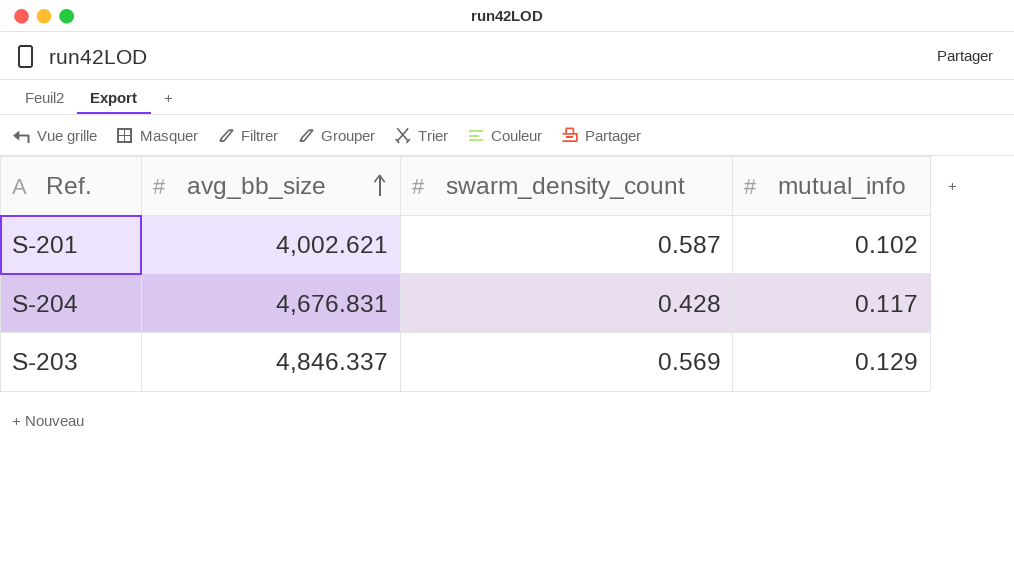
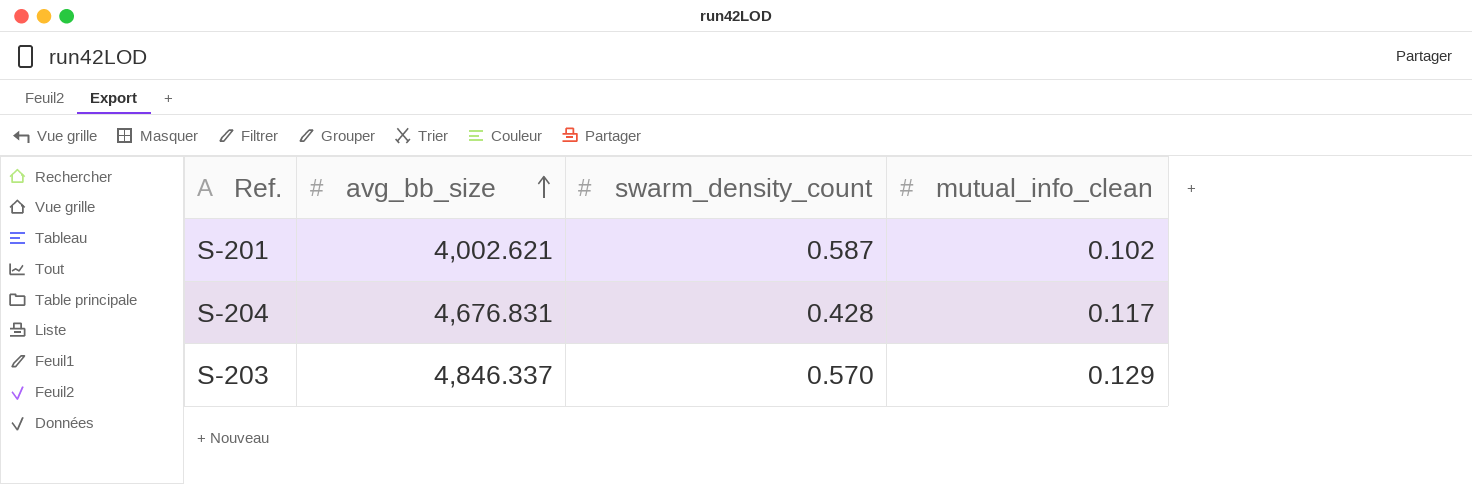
column name: mutual_info -> mutual_info_clean
S-203 | swarm_density_count: 0.569 -> 0.570

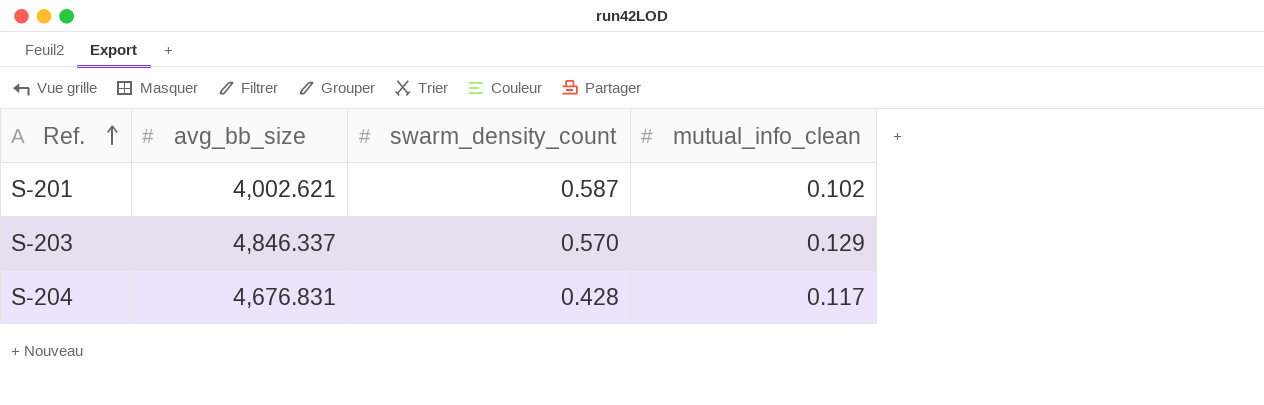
row order: avg_bb_size ascending -> Ref. ascending

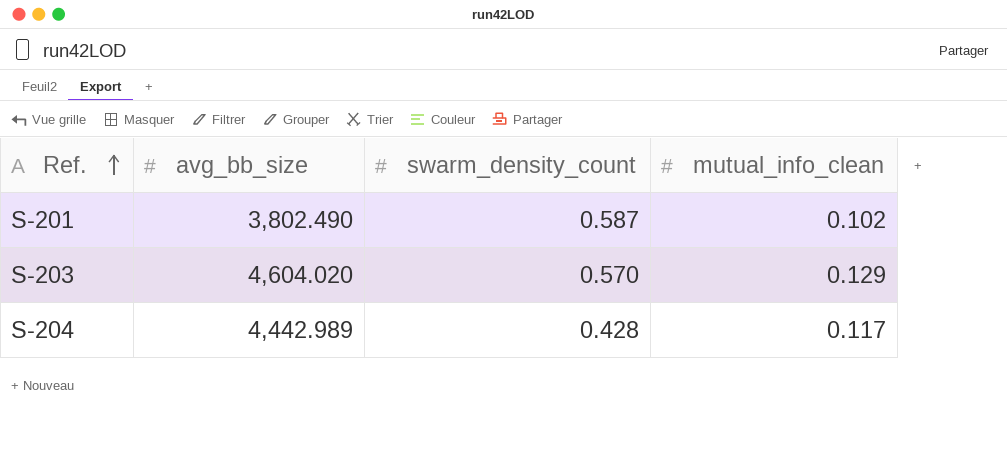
S-201 | avg_bb_size: 4,002.621 -> 3,802.490
S-203 | avg_bb_size: 4,846.337 -> 4,604.020
S-204 | avg_bb_size: 4,676.831 -> 4,442.989

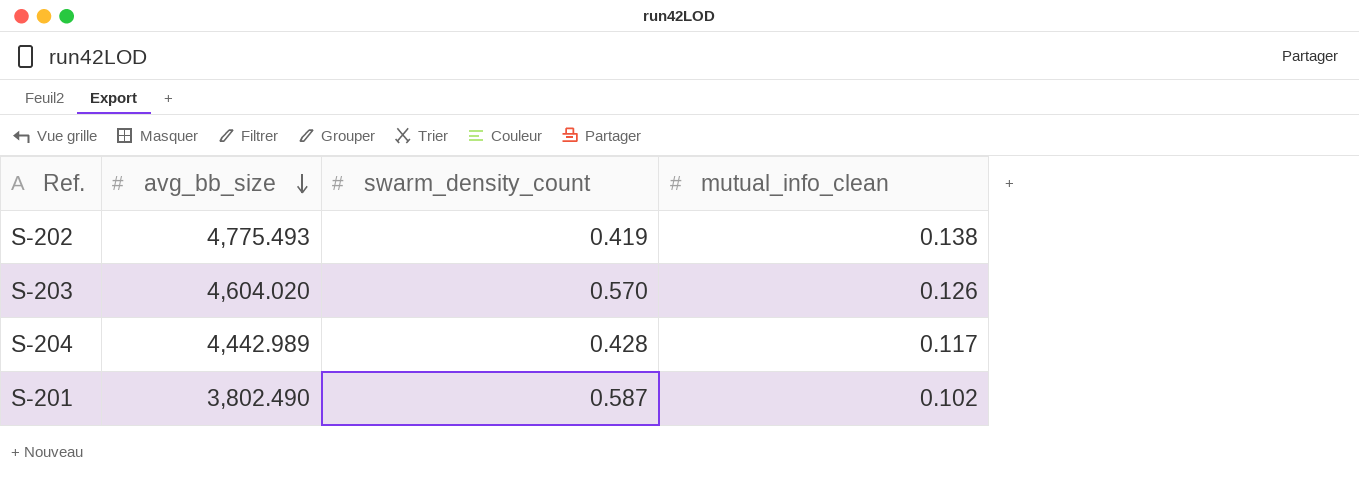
row order: Ref. ascending -> avg_bb_size descending
row S-202: none -> 4,775.493 | 0.419 | 0.138
S-203 | mutual_info_clean: 0.129 -> 0.126

